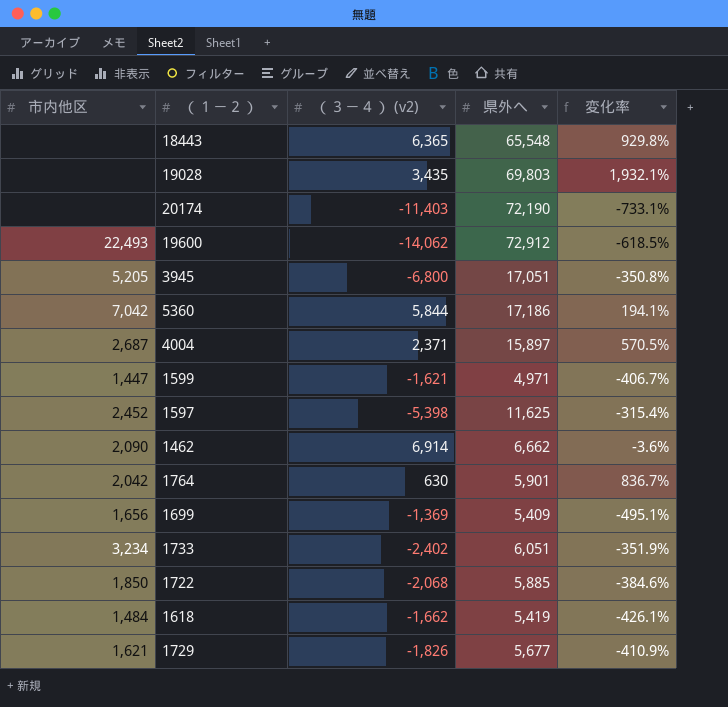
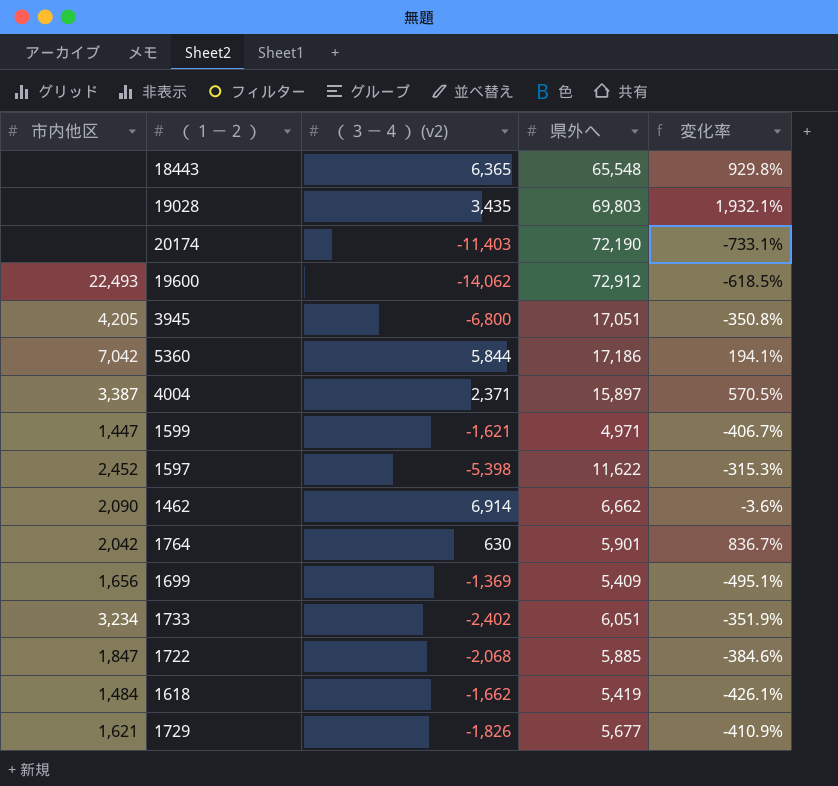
3945 | 市内他区: 5,205 -> 4,205
4004 | 市内他区: 2,687 -> 3,387
1597 | 県外へ: 11,625 -> 11,622
1597 | 変化率: -315.4% -> -315.3%
1722 | 市内他区: 1,850 -> 1,847

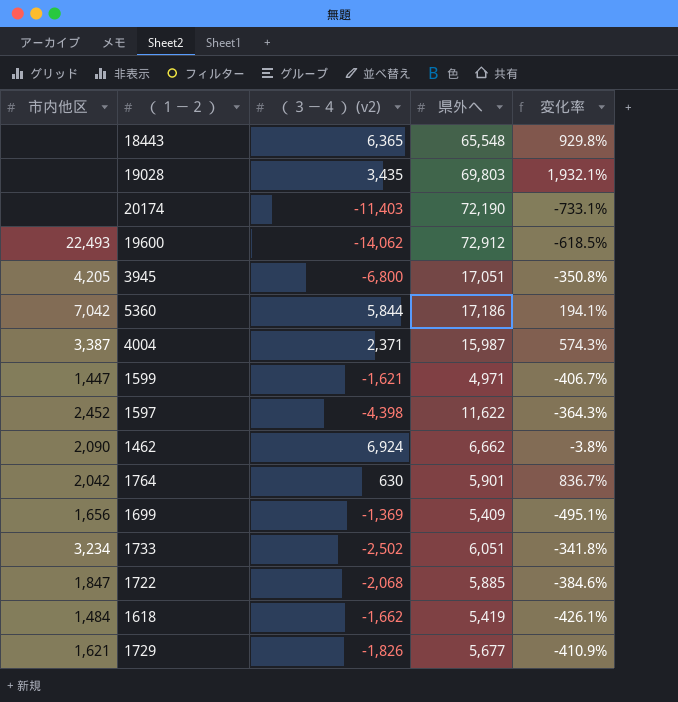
4004 | 県外へ: 15,897 -> 15,987
4004 | 変化率: 570.5% -> 574.3%
1597 | （３－４） (v2): -5,398 -> -4,398
1597 | 変化率: -315.3% -> -364.3%
1462 | （３－４） (v2): 6,914 -> 6,924
1462 | 変化率: -3.6% -> -3.8%
1733 | （３－４） (v2): -2,402 -> -2,502
1733 | 変化率: -351.9% -> -341.8%

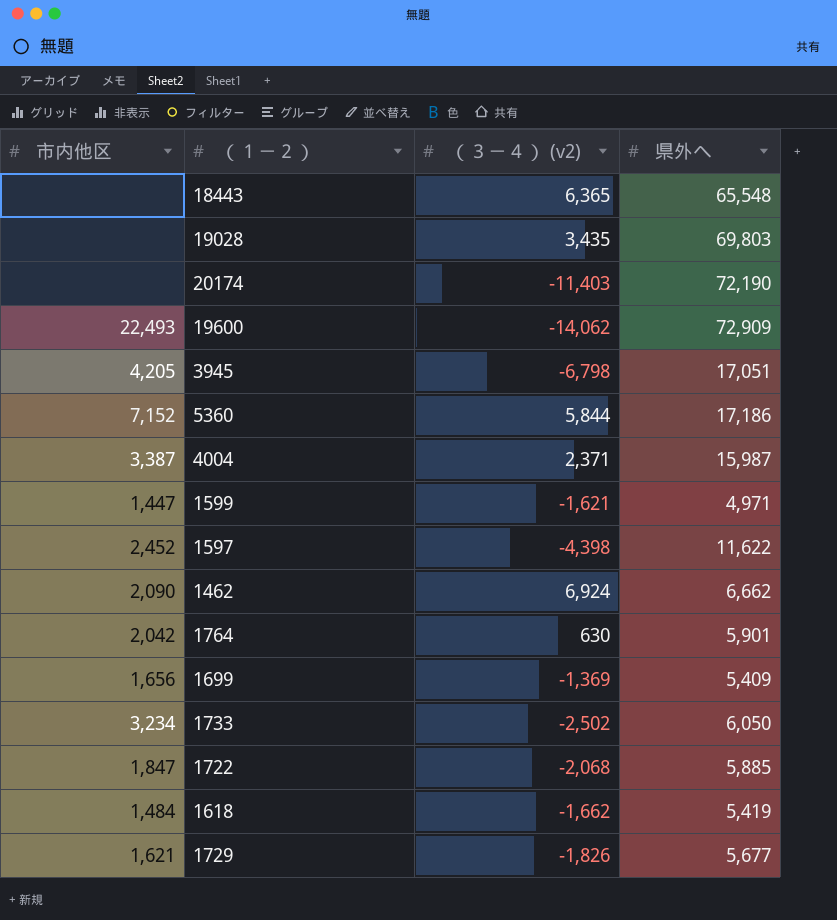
column 変化率 | formula: ([県外へ] - [（３－４） (v2)]) / [（３－４） (v2)] -> none
19600 | 県外へ: 72,912 -> 72,909
3945 | （３－４） (v2): -6,800 -> -6,798
5360 | 市内他区: 7,042 -> 7,152
1733 | 県外へ: 6,051 -> 6,050

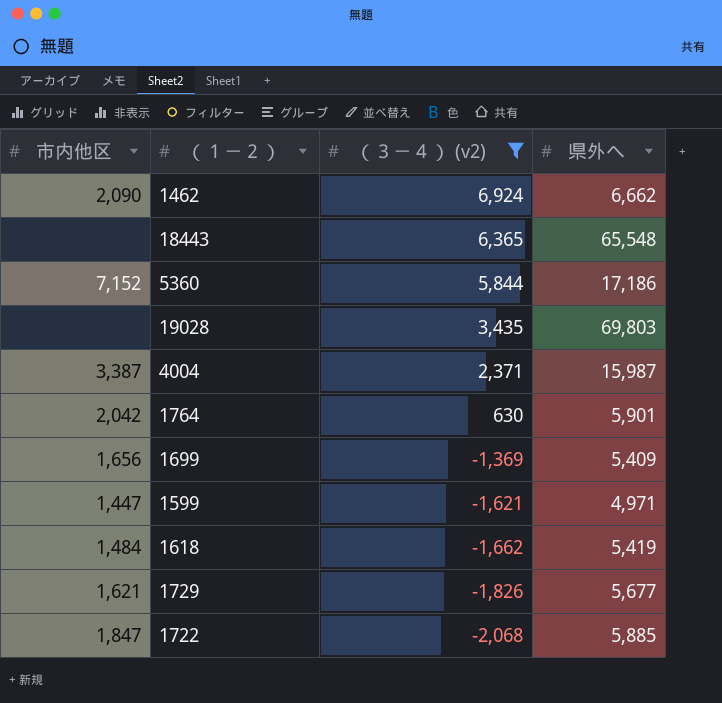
filter: none -> （３－４） (v2) >= -2,068
row order: none -> （３－４） (v2) descending

